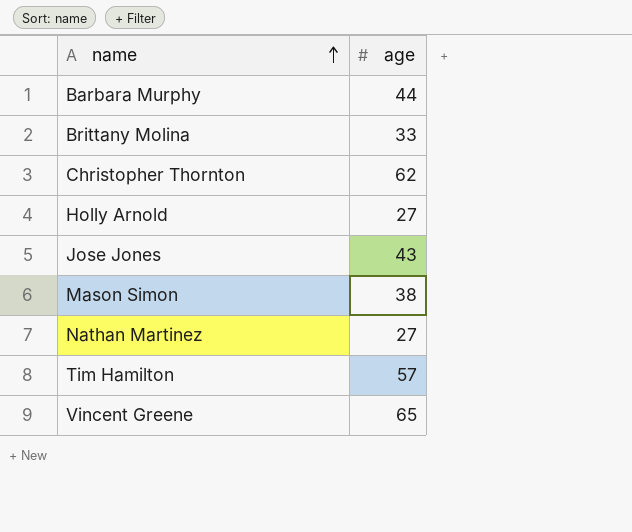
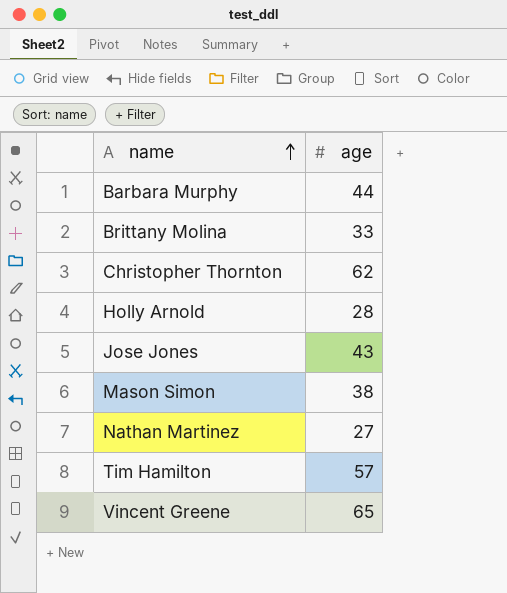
Holly Arnold | age: 27 -> 28

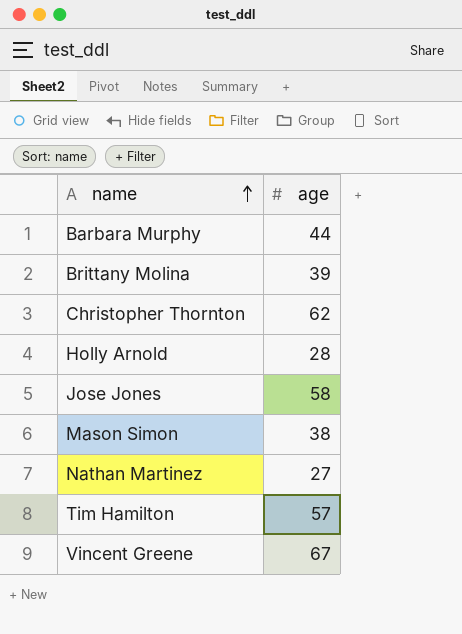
Brittany Molina | age: 33 -> 39
Jose Jones | age: 43 -> 58
Vincent Greene | age: 65 -> 67

